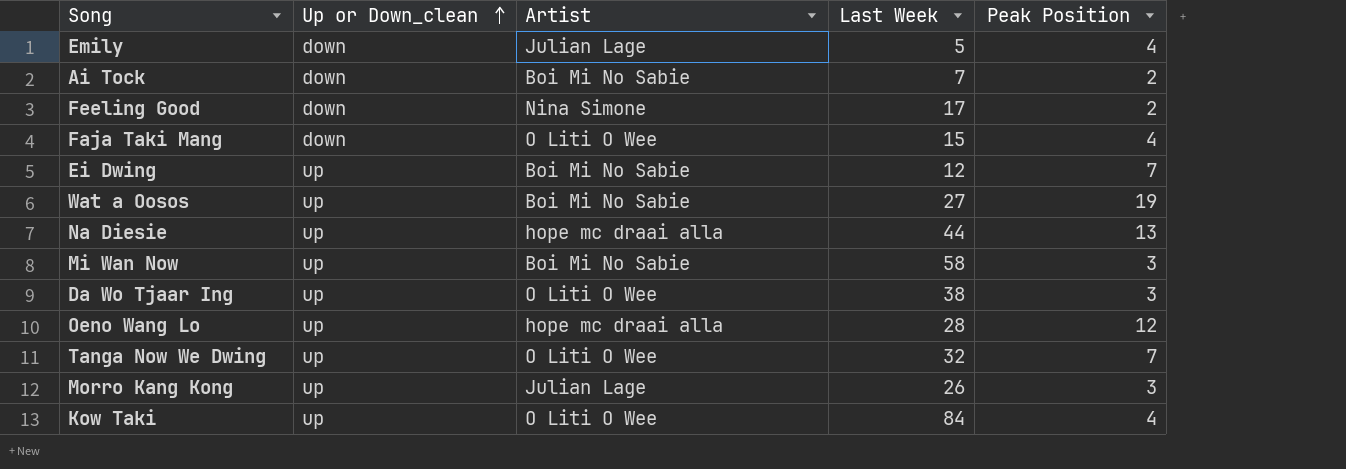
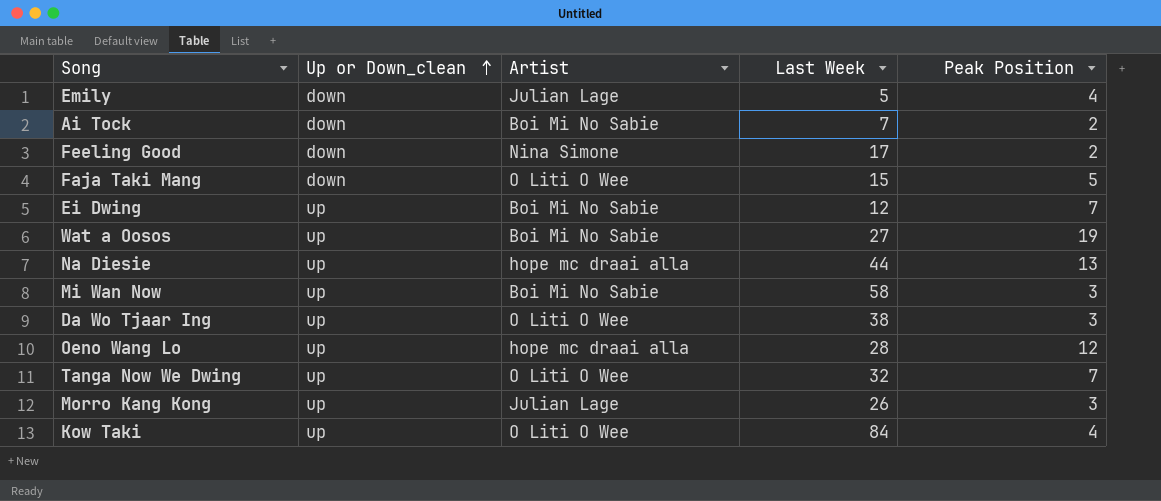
Faja Taki Mang | Peak Position: 4 -> 5

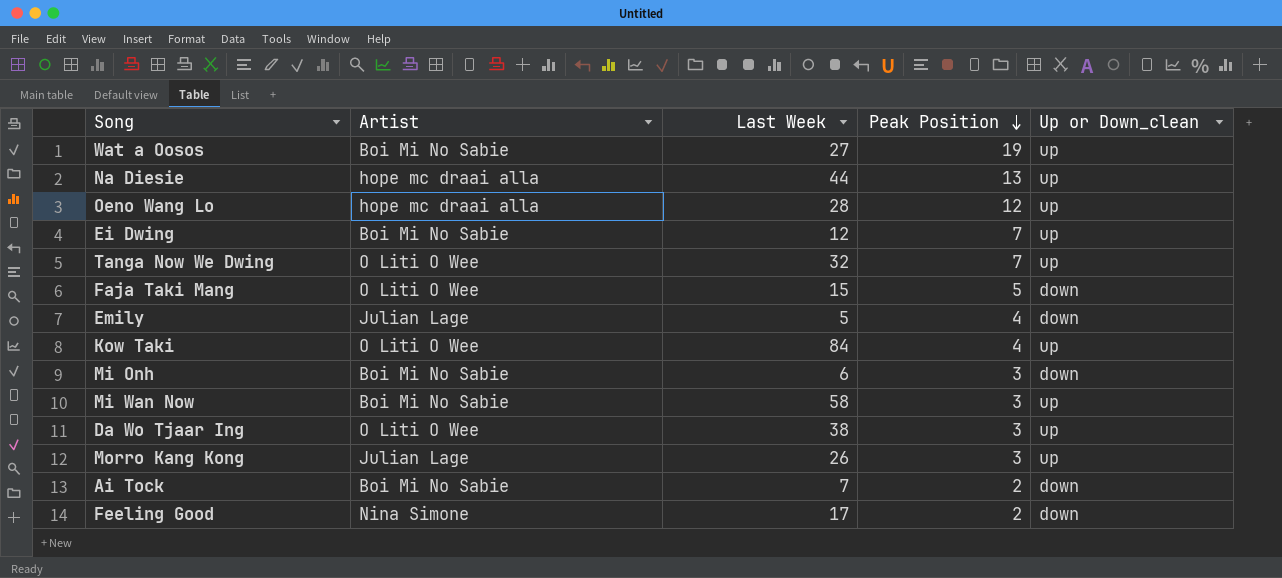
row order: Up or Down_clean ascending -> Peak Position descending
column Up or Down_clean | position: 2 -> 5
row Mi Onh: none -> Boi Mi No Sabie | 6 | 3 | down

